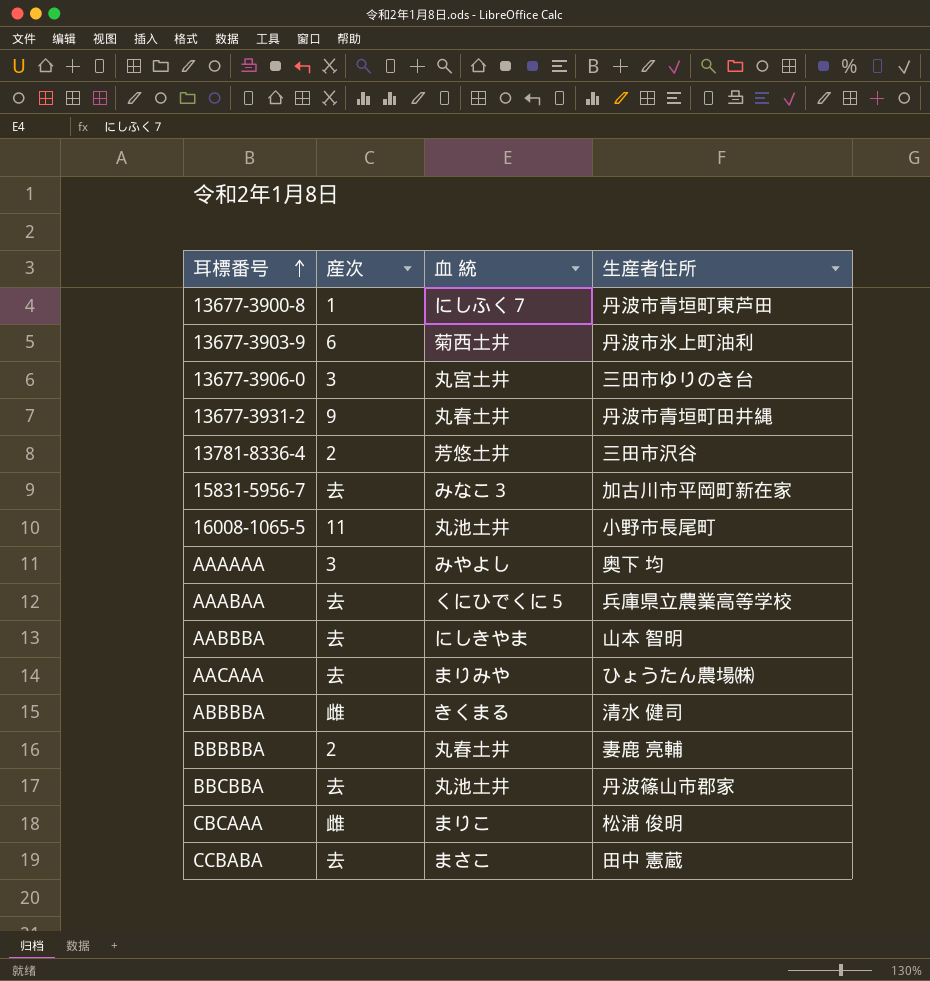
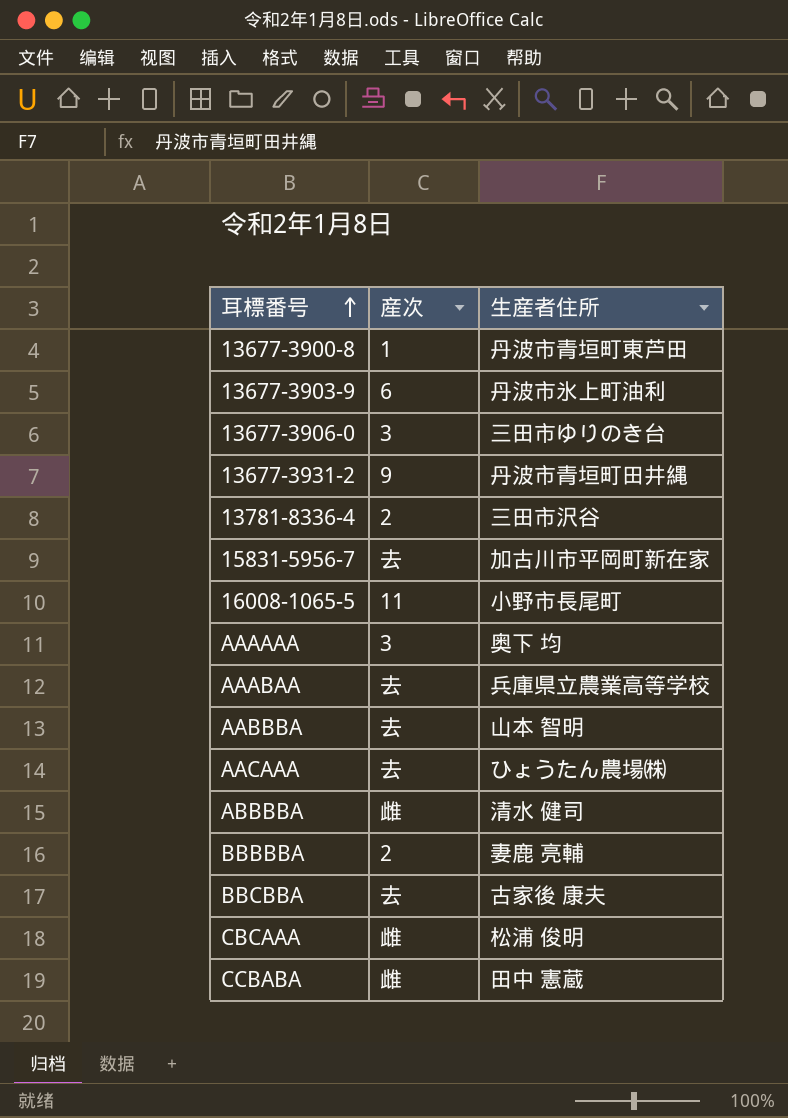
column 血 統 | position: 3 -> none
BBCBBA | 生産者住所: 丹波篠山市郡家 -> 古家後 康夫
CCBABA | 産次: 去 -> 雌

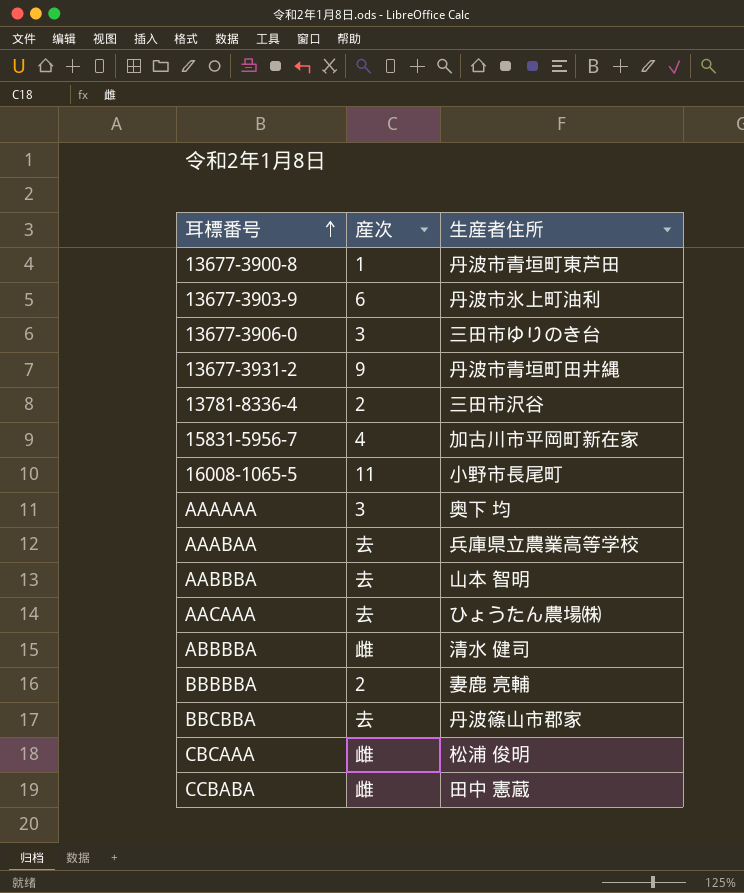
15831-5956-7 | 産次: 去 -> 4
BBCBBA | 生産者住所: 古家後 康夫 -> 丹波篠山市郡家

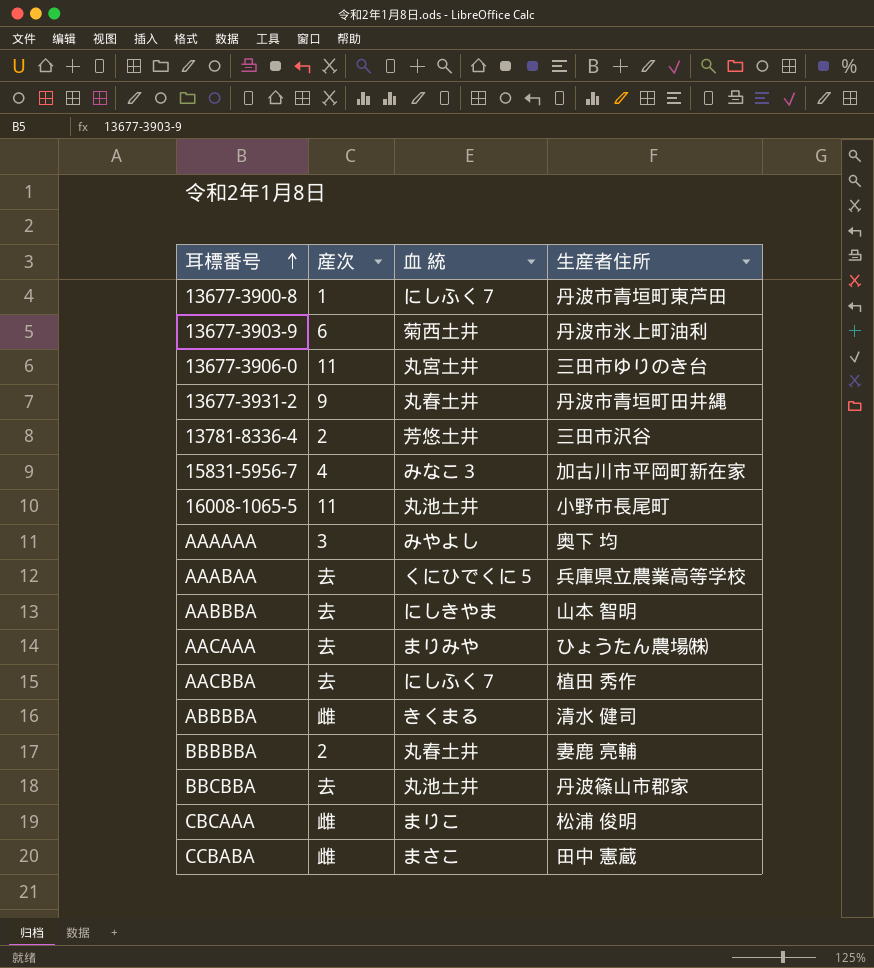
column 血 統 | position: none -> 3
13677-3906-0 | 産次: 3 -> 11
row AACBBA: none -> 去 | にしふく７ | 植田 秀作

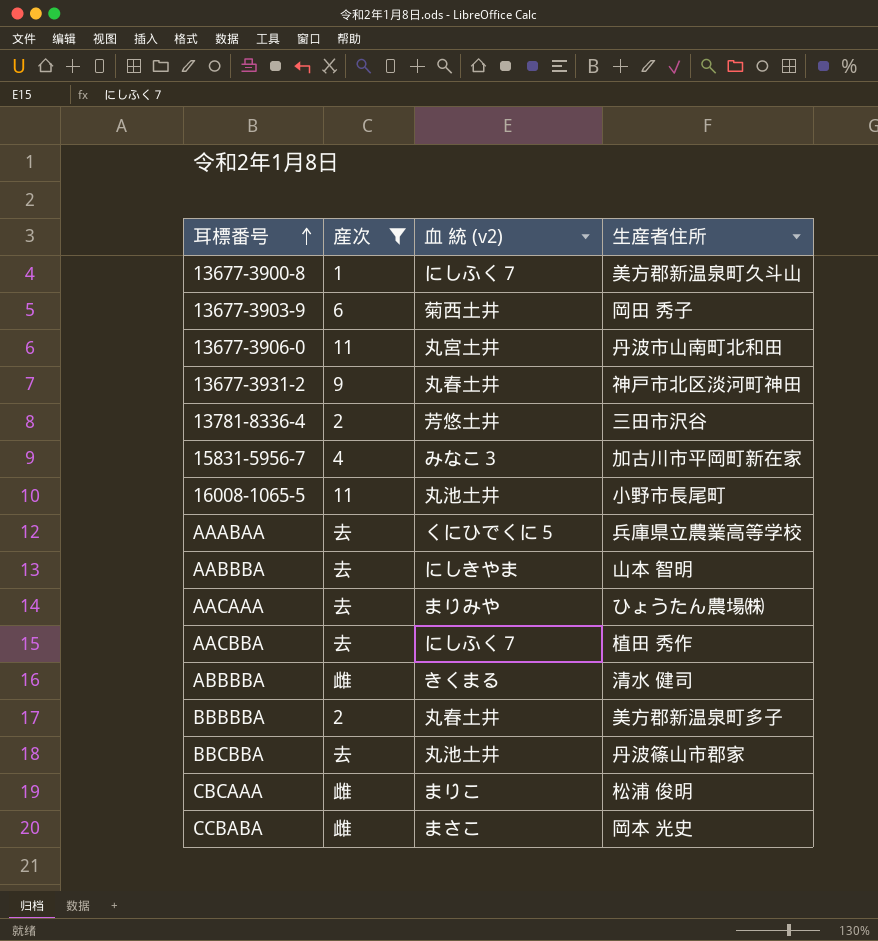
filter: none -> 産次 != 3
column name: 血 統 -> 血 統 (v2)
13677-3900-8 | 生産者住所: 丹波市青垣町東芦田 -> 美方郡新温泉町久斗山
13677-3903-9 | 生産者住所: 丹波市氷上町油利 -> 岡田 秀子
13677-3906-0 | 生産者住所: 三田市ゆりのき台 -> 丹波市山南町北和田
13677-3931-2 | 生産者住所: 丹波市青垣町田井縄 -> 神戸市北区淡河町神田
BBBBBA | 生産者住所: 妻鹿 亮輔 -> 美方郡新温泉町多子
CCBABA | 生産者住所: 田中 憲蔵 -> 岡本 光史

